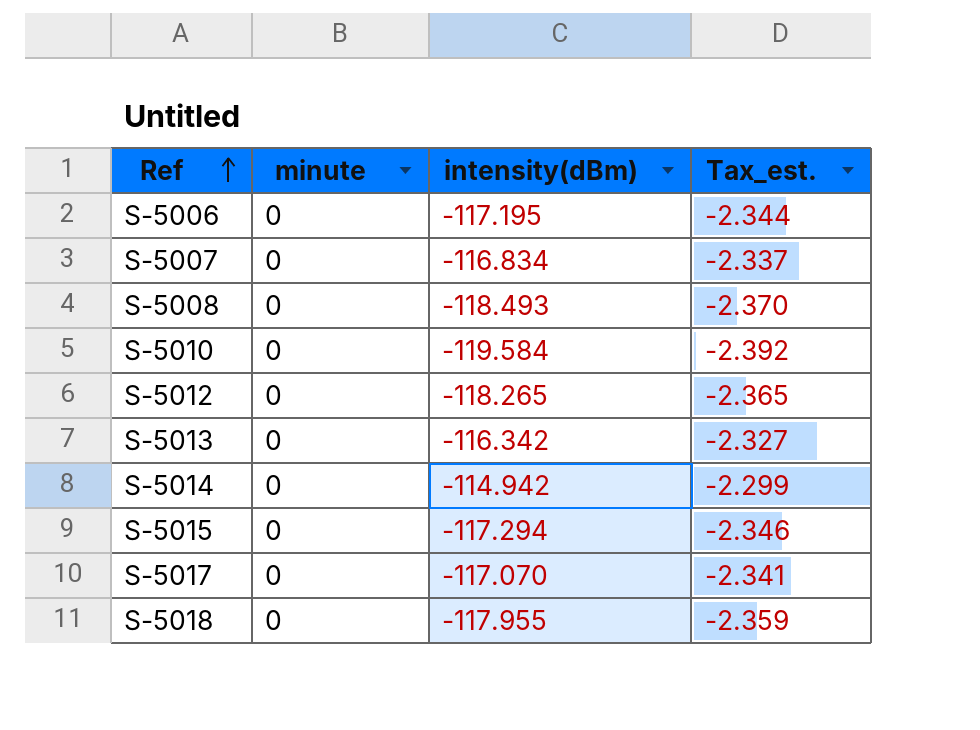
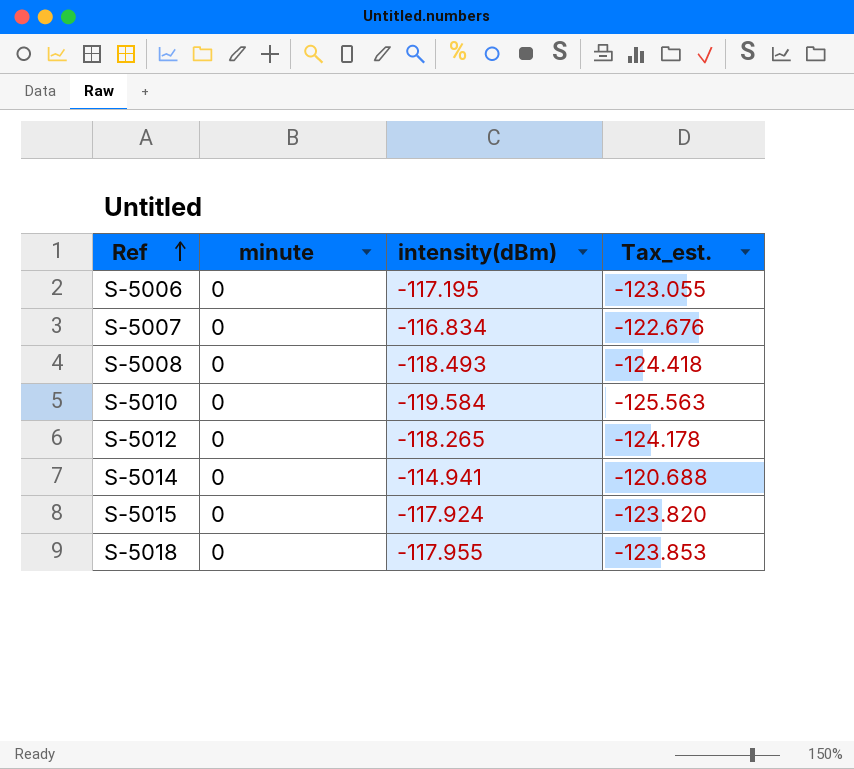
column Tax_est. | formula: [intensity(dBm)] * 0.02 -> [intensity(dBm)] * 1.05
row S-5013: 0 | -116.342 | -2.327 -> none
row S-5017: 0 | -117.070 | -2.341 -> none
S-5014 | intensity(dBm): -114.942 -> -114.941
S-5015 | intensity(dBm): -117.294 -> -117.924

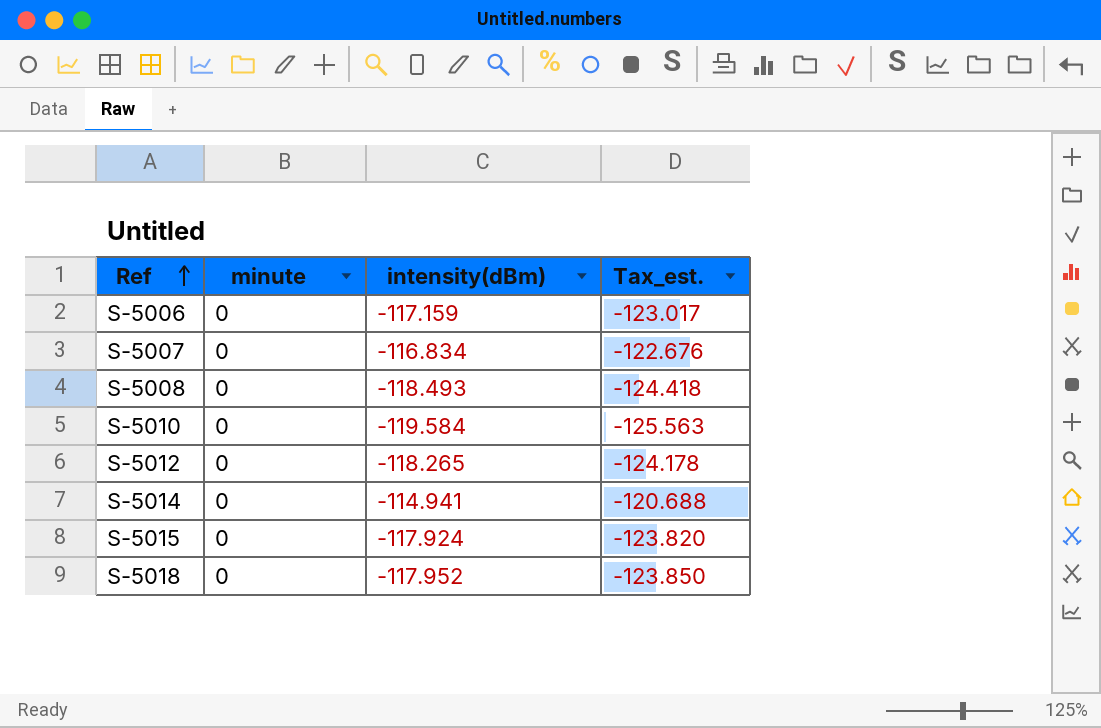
S-5006 | intensity(dBm): -117.195 -> -117.159
S-5006 | Tax_est.: -123.055 -> -123.017
S-5018 | intensity(dBm): -117.955 -> -117.952
S-5018 | Tax_est.: -123.853 -> -123.850

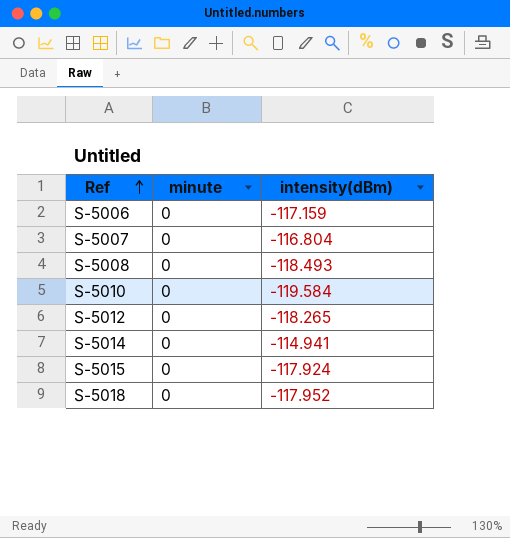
column Tax_est. | formula: [intensity(dBm)] * 1.05 -> none
S-5007 | intensity(dBm): -116.834 -> -116.804

